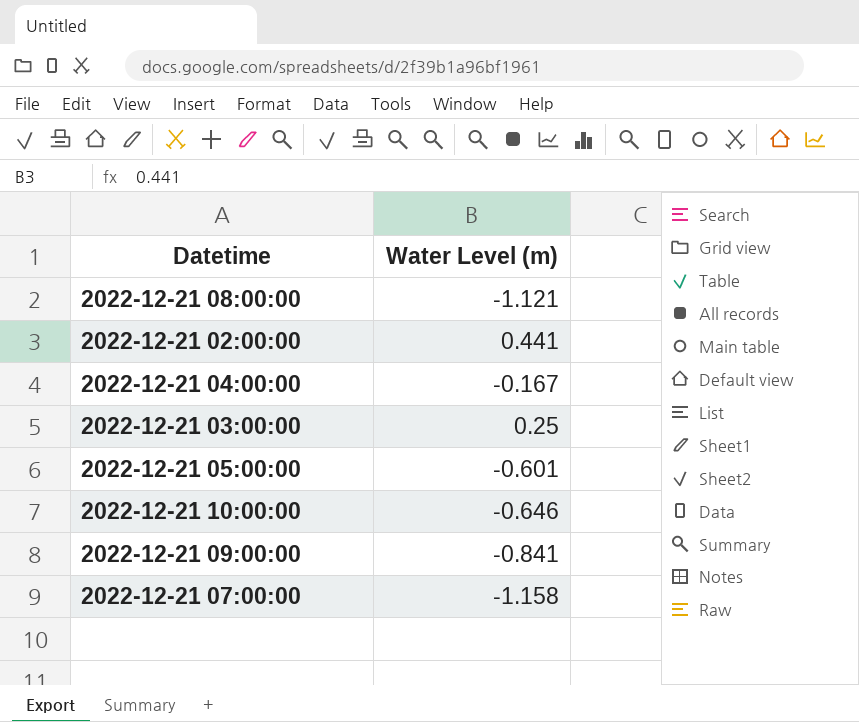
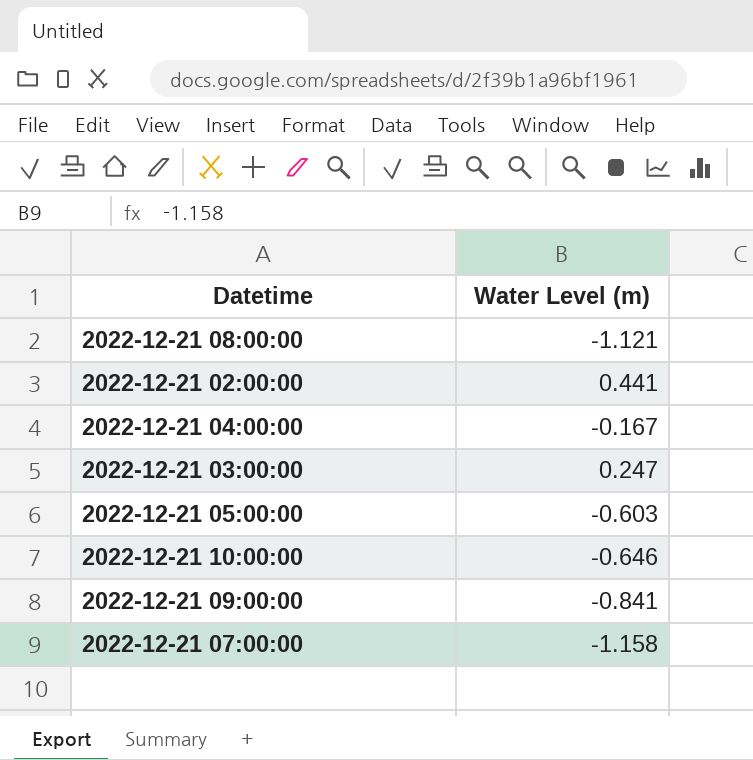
2022-12-21 03:00:00 | Water Level (m): 0.25 -> 0.247
2022-12-21 05:00:00 | Water Level (m): -0.601 -> -0.603

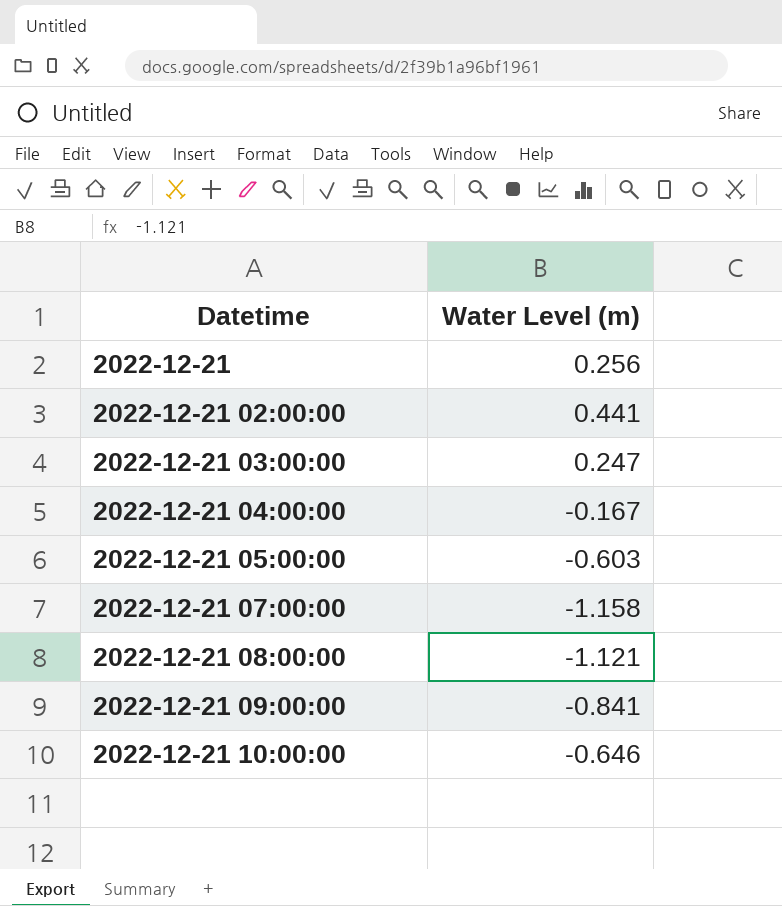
row order: none -> Datetime ascending
row 2022-12-21: none -> 0.256

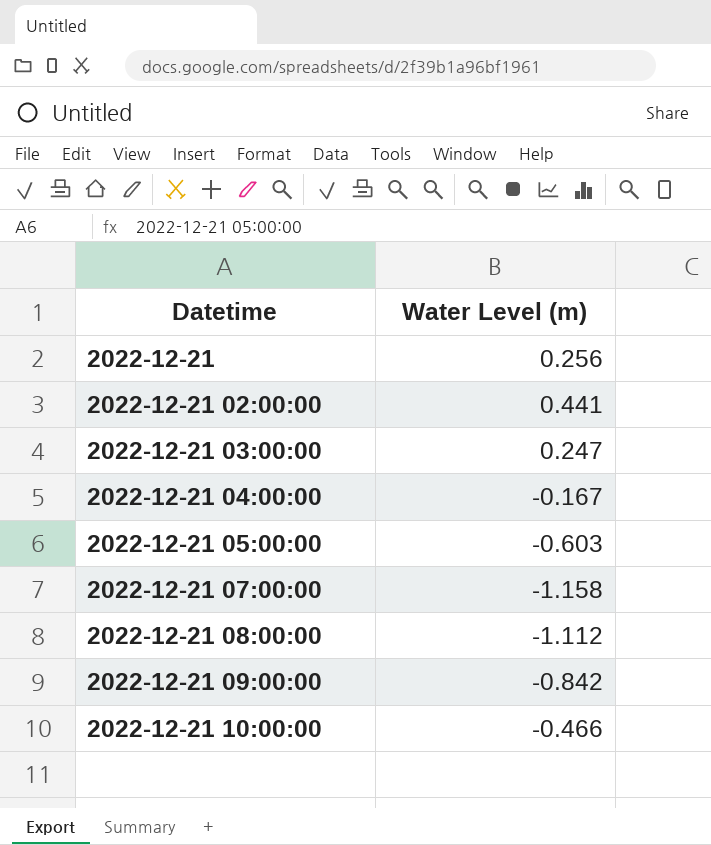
2022-12-21 08:00:00 | Water Level (m): -1.121 -> -1.112
2022-12-21 09:00:00 | Water Level (m): -0.841 -> -0.842
2022-12-21 10:00:00 | Water Level (m): -0.646 -> -0.466

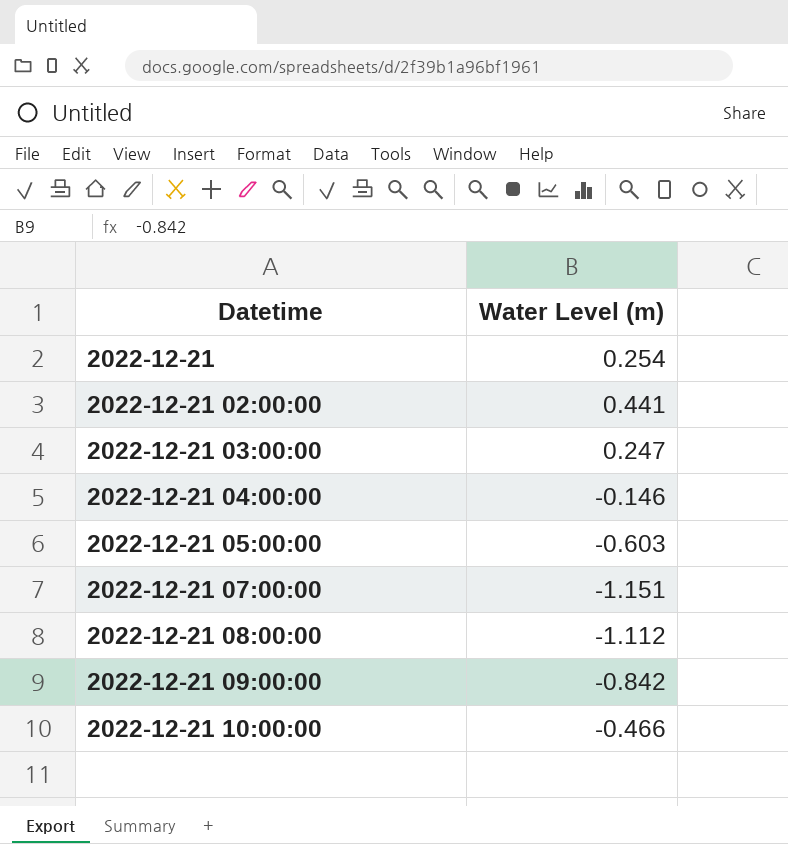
2022-12-21 | Water Level (m): 0.256 -> 0.254
2022-12-21 04:00:00 | Water Level (m): -0.167 -> -0.146
2022-12-21 07:00:00 | Water Level (m): -1.158 -> -1.151

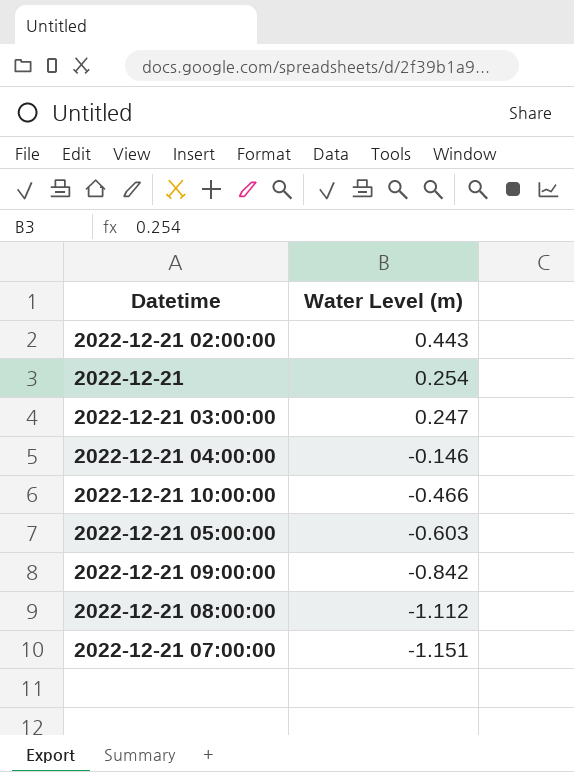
row order: Datetime ascending -> Water Level (m) descending
2022-12-21 02:00:00 | Water Level (m): 0.441 -> 0.443

